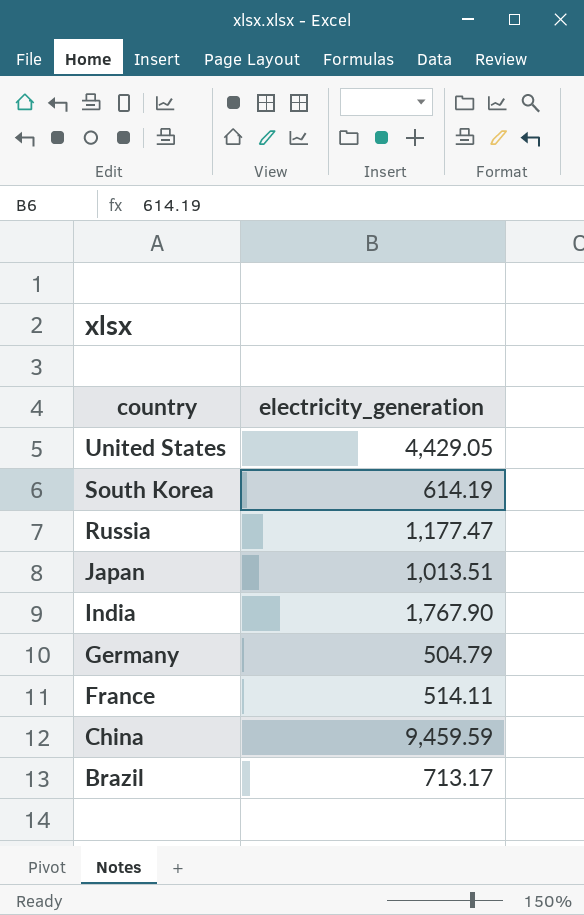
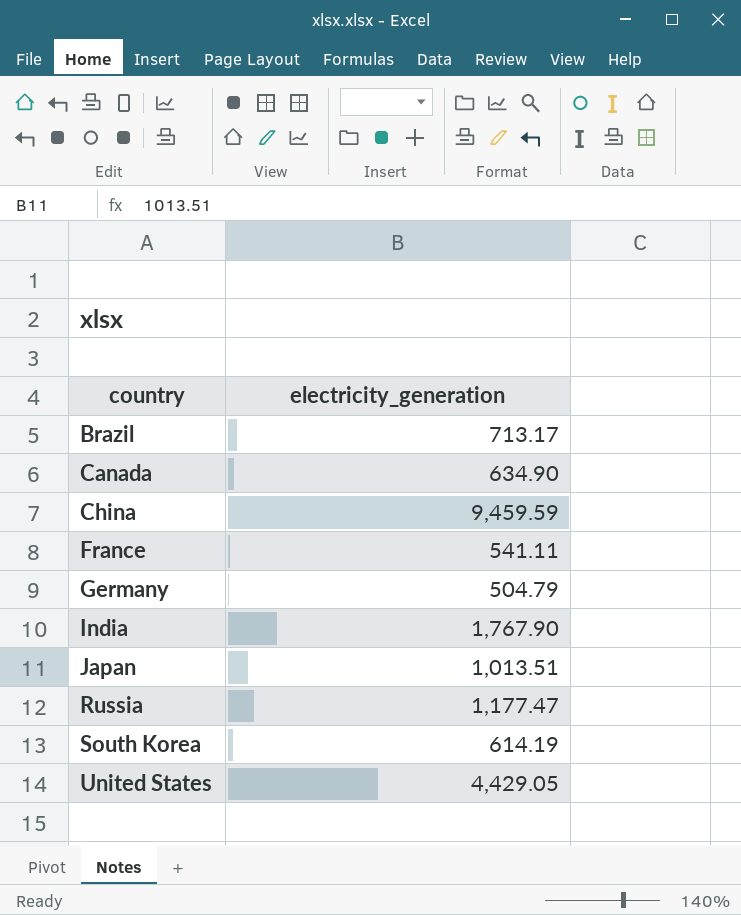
row order: country descending -> country ascending
row Canada: none -> 634.90
France | electricity_generation: 514.11 -> 541.11

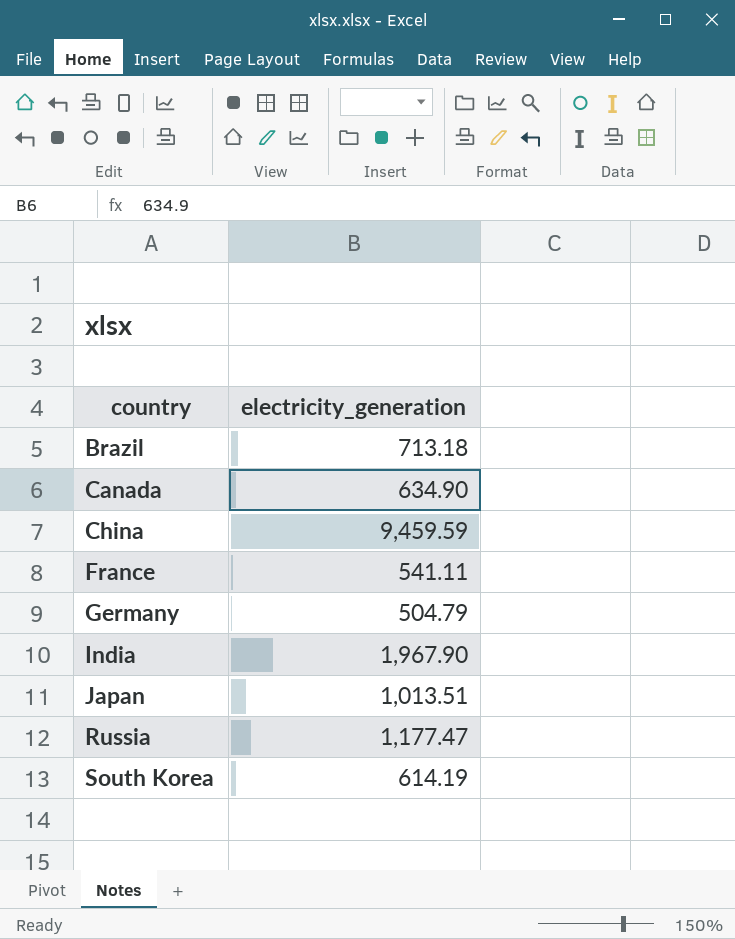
row United States: 4,429.05 -> none
Brazil | electricity_generation: 713.17 -> 713.18
India | electricity_generation: 1,767.90 -> 1,967.90

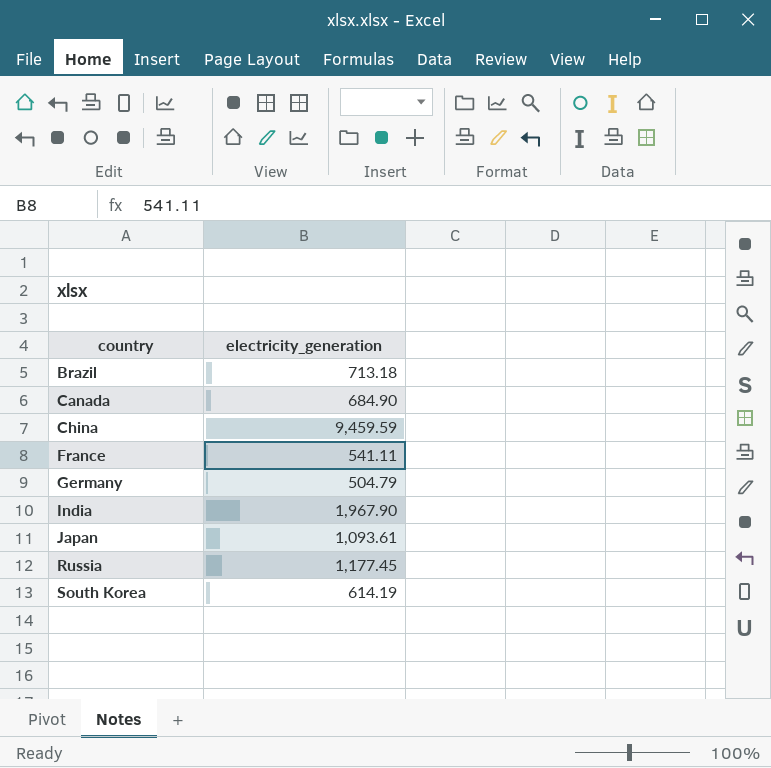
Canada | electricity_generation: 634.90 -> 684.90
Japan | electricity_generation: 1,013.51 -> 1,093.61
Russia | electricity_generation: 1,177.47 -> 1,177.45

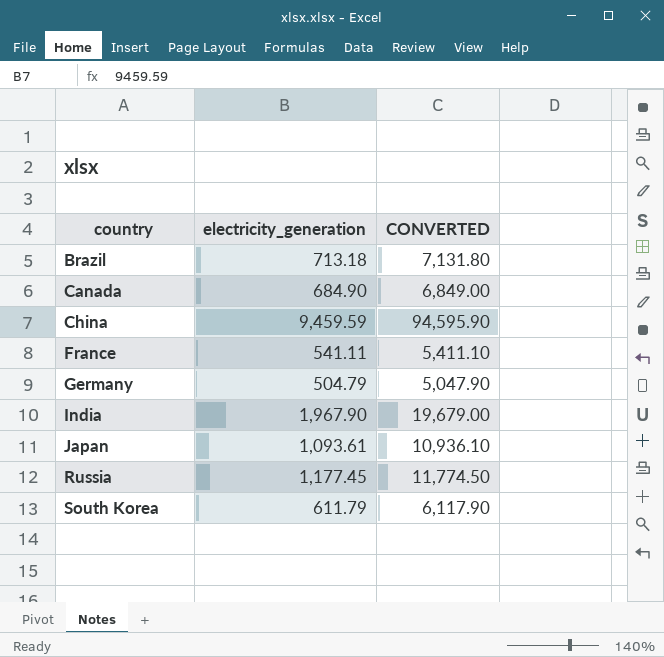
column CONVERTED | formula: none -> [electricity_generation] * 10
South Korea | electricity_generation: 614.19 -> 611.79

